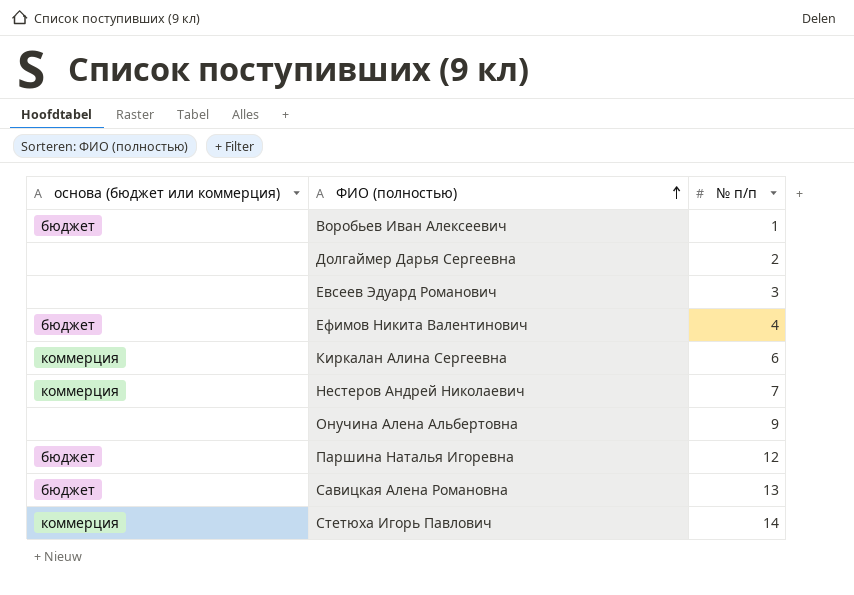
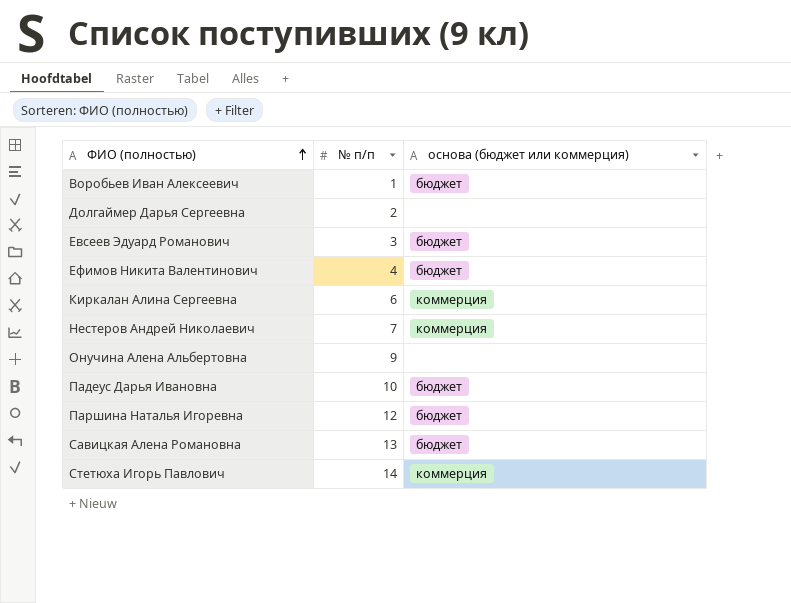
column основа (бюджет или коммерция) | position: 1 -> 3
Евсеев Эдуард Романович | основа (бюджет или коммерция): none -> бюджет
row Падеус Дарья Ивановна: none -> 10 | бюджет

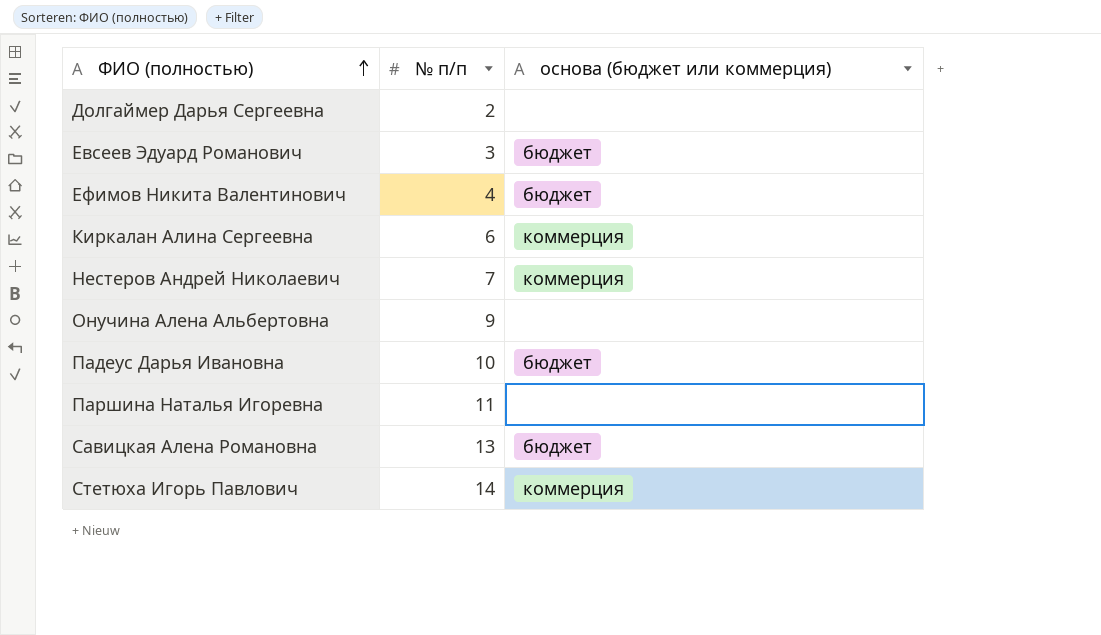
row Воробьев Иван Алексеевич: 1 | бюджет -> none
Паршина Наталья Игоревна | № п/п: 12 -> 11
Паршина Наталья Игоревна | основа (бюджет или коммерция): бюджет -> none

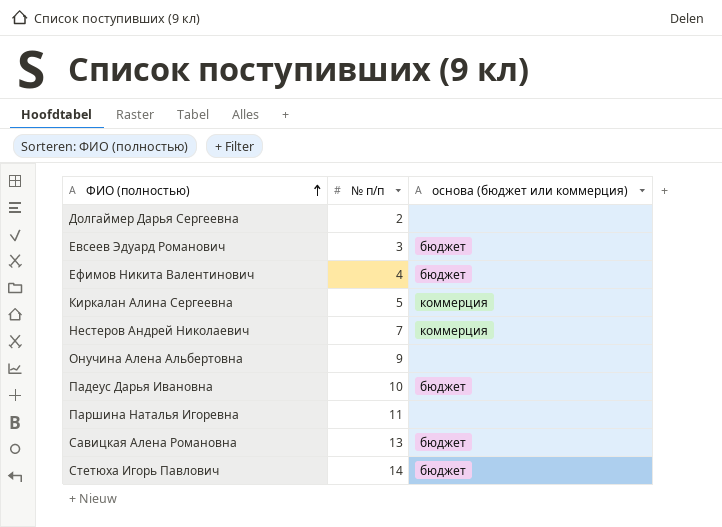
Киркалан Алина Сергеевна | № п/п: 6 -> 5
Стетюха Игорь Павлович | основа (бюджет или коммерция): коммерция -> бюджет

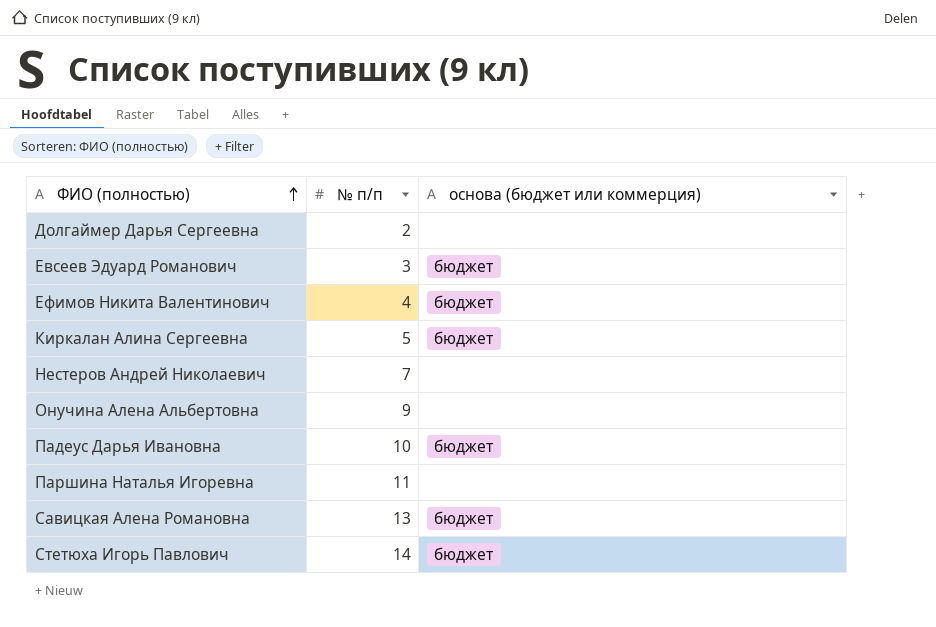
Киркалан Алина Сергеевна | основа (бюджет или коммерция): коммерция -> бюджет
Нестеров Андрей Николаевич | основа (бюджет или коммерция): коммерция -> none

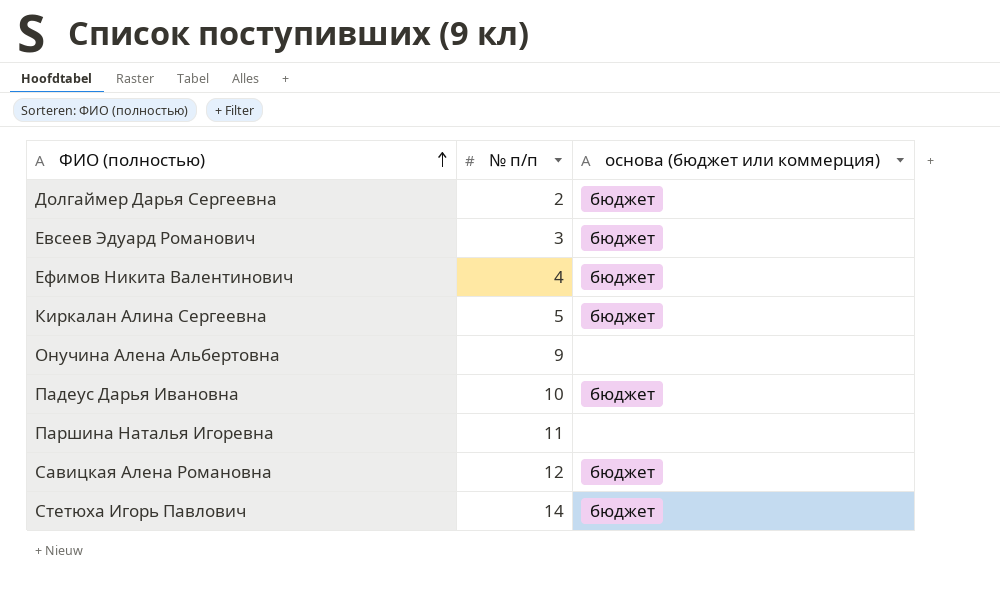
row Нестеров Андрей Николаевич: 7 | none -> none
Долгаймер Дарья Сергеевна | основа (бюджет или коммерция): none -> бюджет
Савицкая Алена Романовна | № п/п: 13 -> 12

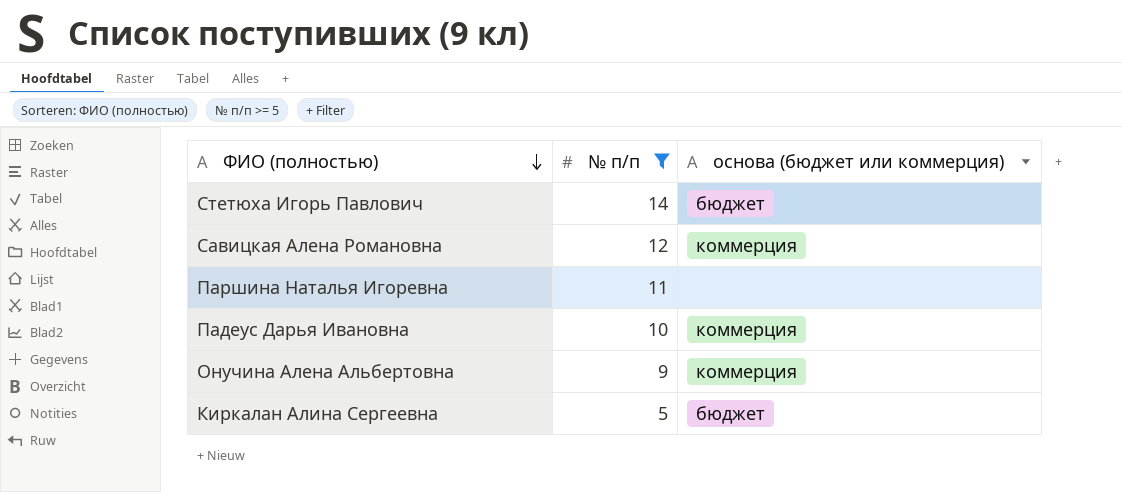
filter: none -> № п/п >= 5
row order: ФИО (полностью) ascending -> ФИО (полностью) descending
Савицкая Алена Романовна | основа (бюджет или коммерция): бюджет -> коммерция
Падеус Дарья Ивановна | основа (бюджет или коммерция): бюджет -> коммерция
Онучина Алена Альбертовна | основа (бюджет или коммерция): none -> коммерция

